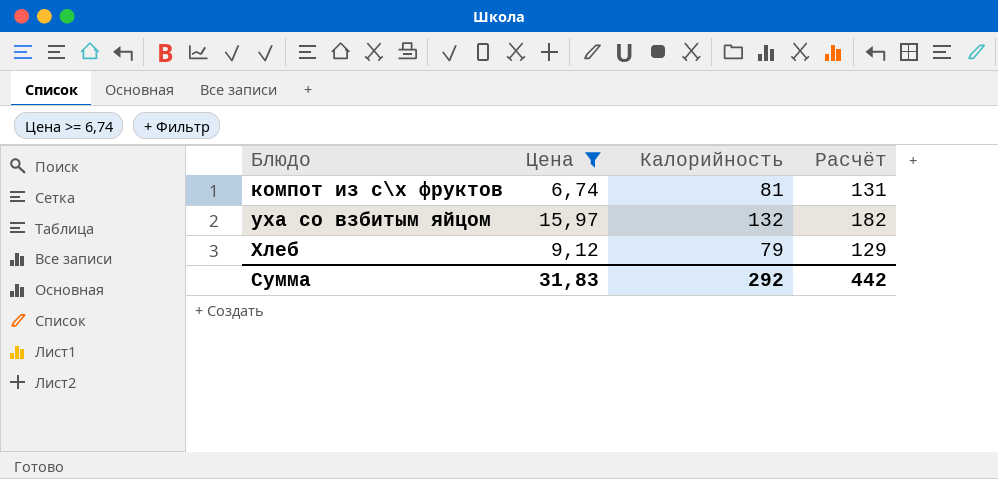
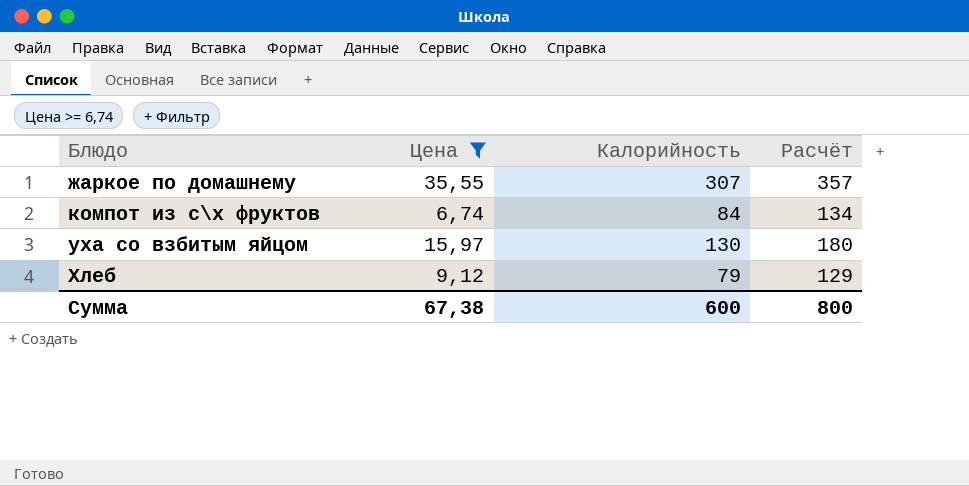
row жаркое по домашнему: none -> 35,55 | 307 | 357
компот из с\х фруктов | Калорийность: 81 -> 84
компот из с\х фруктов | Расчёт: 131 -> 134
уха со взбитым яйцом | Калорийность: 132 -> 130
уха со взбитым яйцом | Расчёт: 182 -> 180
Сумма | Цена: 31,83 -> 67,38
Сумма | Калорийность: 292 -> 600
Сумма | Расчёт: 442 -> 800

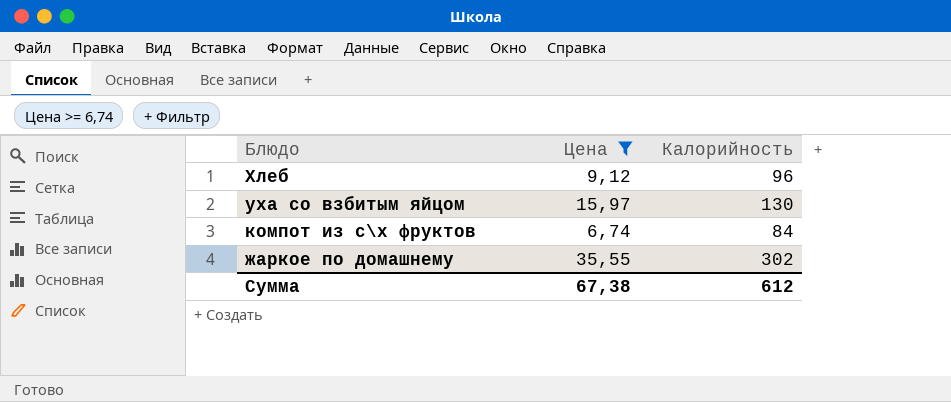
row order: Блюдо ascending -> Блюдо descending
column Расчёт | formula: [Калорийность] + 50 -> none
Хлеб | Калорийность: 79 -> 96
жаркое по домашнему | Калорийность: 307 -> 302
Сумма | Калорийность: 600 -> 612

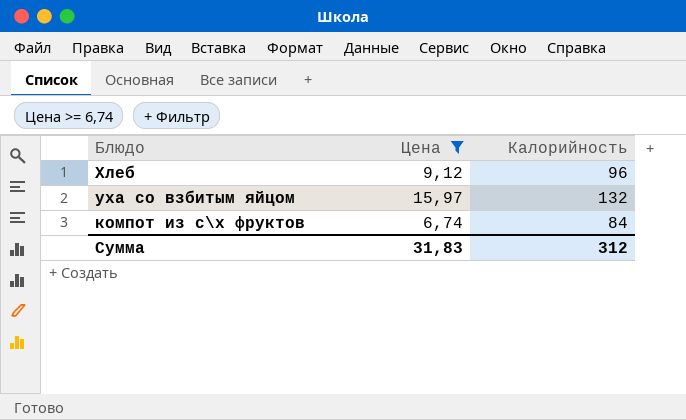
row жаркое по домашнему: 35,55 | 302 -> none
уха со взбитым яйцом | Калорийность: 130 -> 132
Сумма | Цена: 67,38 -> 31,83
Сумма | Калорийность: 612 -> 312

